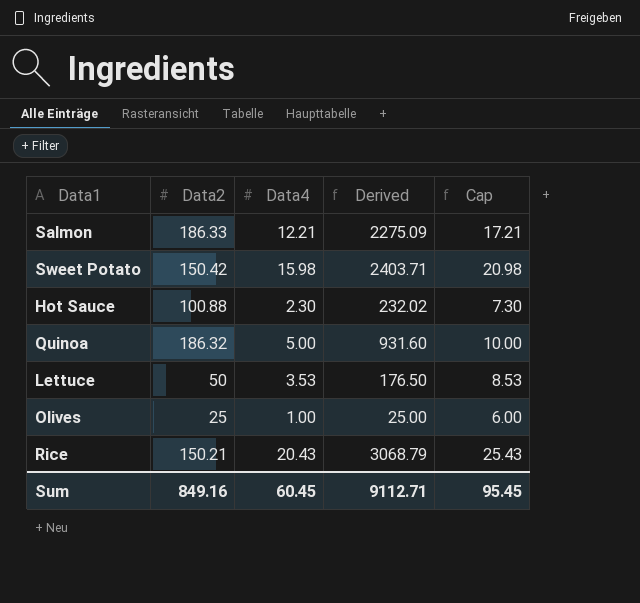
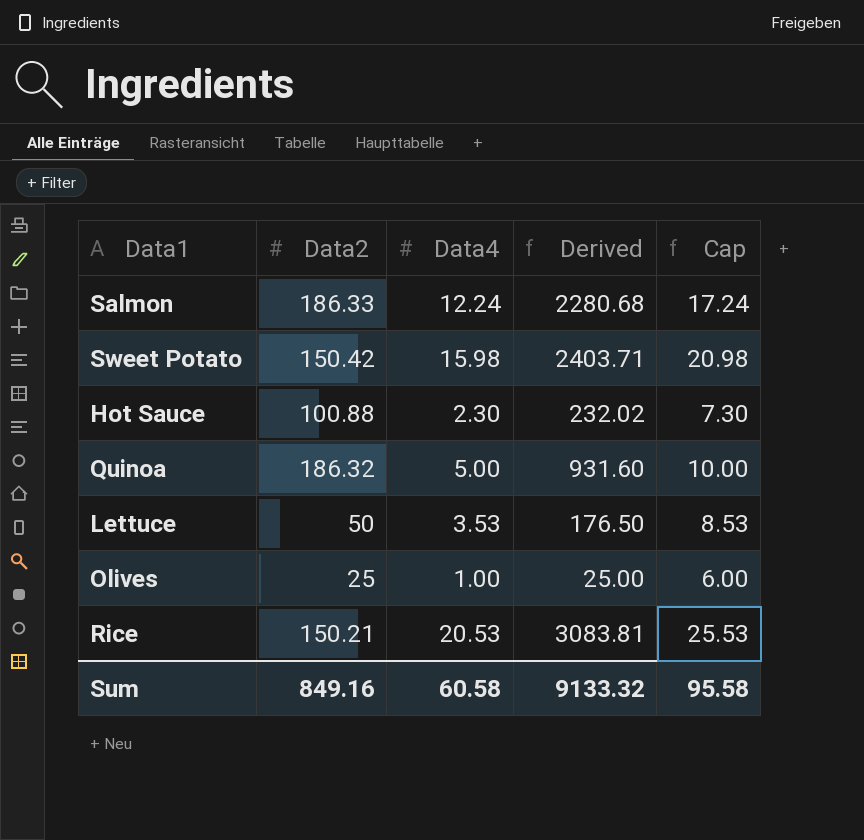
Salmon | Data4: 12.21 -> 12.24
Salmon | Derived: 2275.09 -> 2280.68
Salmon | Cap: 17.21 -> 17.24
Rice | Data4: 20.43 -> 20.53
Rice | Derived: 3068.79 -> 3083.81
Rice | Cap: 25.43 -> 25.53
Sum | Data4: 60.45 -> 60.58
Sum | Derived: 9112.71 -> 9133.32
Sum | Cap: 95.45 -> 95.58

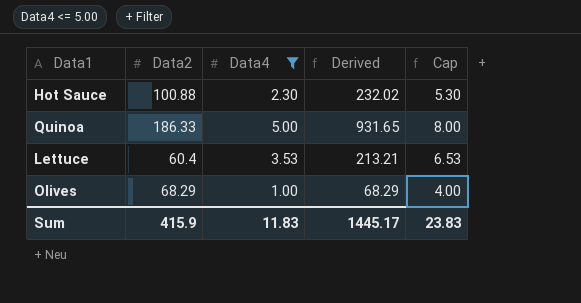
filter: none -> Data4 <= 5.00
column Cap | formula: [Data4] + 5 -> [Data4] + 3
Quinoa | Data2: 186.32 -> 186.33
Quinoa | Derived: 931.60 -> 931.65
Lettuce | Data2: 50 -> 60.4
Lettuce | Derived: 176.50 -> 213.21
Olives | Data2: 25 -> 68.29
Olives | Derived: 25.00 -> 68.29
Sum | Data2: 849.16 -> 415.9
Sum | Data4: 60.58 -> 11.83
Sum | Derived: 9133.32 -> 1445.17
Sum | Cap: 95.58 -> 23.83

